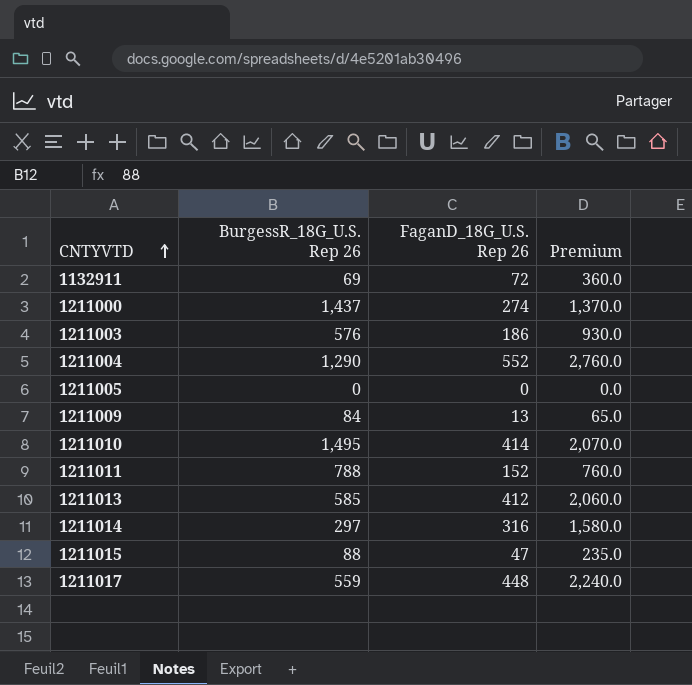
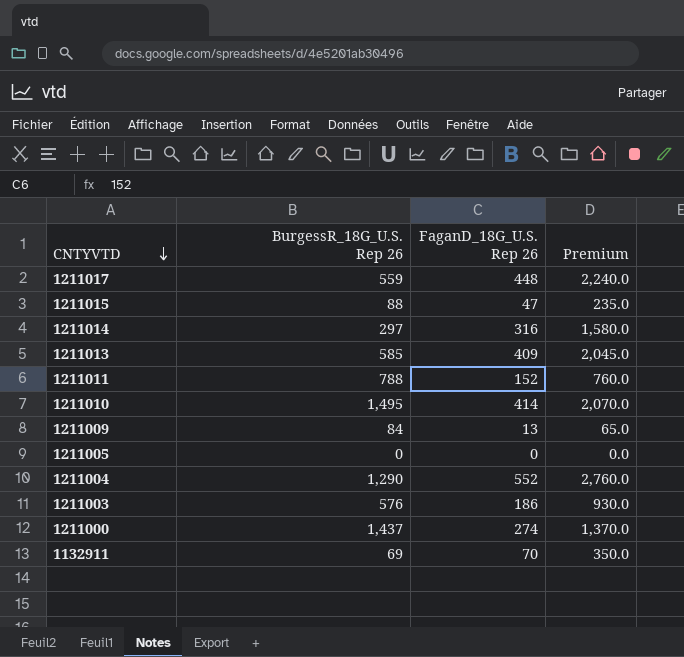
row order: CNTYVTD ascending -> CNTYVTD descending
1211013 | FaganD_18G_U.S. Rep 26: 412 -> 409
1211013 | Premium: 2,060.0 -> 2,045.0
1132911 | FaganD_18G_U.S. Rep 26: 72 -> 70
1132911 | Premium: 360.0 -> 350.0

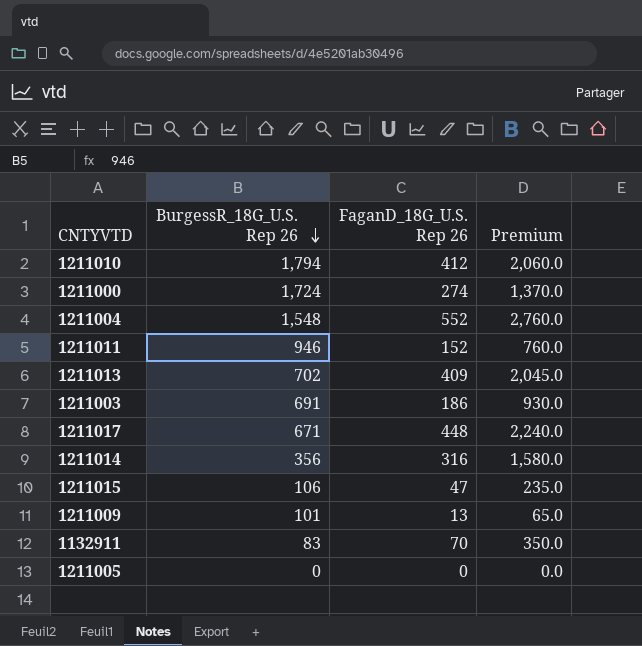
row order: CNTYVTD descending -> BurgessR_18G_U.S. Rep 26 descending
1211010 | BurgessR_18G_U.S. Rep 26: 1,495 -> 1,794
1211010 | FaganD_18G_U.S. Rep 26: 414 -> 412
1211010 | Premium: 2,070.0 -> 2,060.0
1211000 | BurgessR_18G_U.S. Rep 26: 1,437 -> 1,724
1211004 | BurgessR_18G_U.S. Rep 26: 1,290 -> 1,548
1211011 | BurgessR_18G_U.S. Rep 26: 788 -> 946
1211013 | BurgessR_18G_U.S. Rep 26: 585 -> 702
1211003 | BurgessR_18G_U.S. Rep 26: 576 -> 691
1211017 | BurgessR_18G_U.S. Rep 26: 559 -> 671
1211014 | BurgessR_18G_U.S. Rep 26: 297 -> 356
1211015 | BurgessR_18G_U.S. Rep 26: 88 -> 106
1211009 | BurgessR_18G_U.S. Rep 26: 84 -> 101
1132911 | BurgessR_18G_U.S. Rep 26: 69 -> 83

